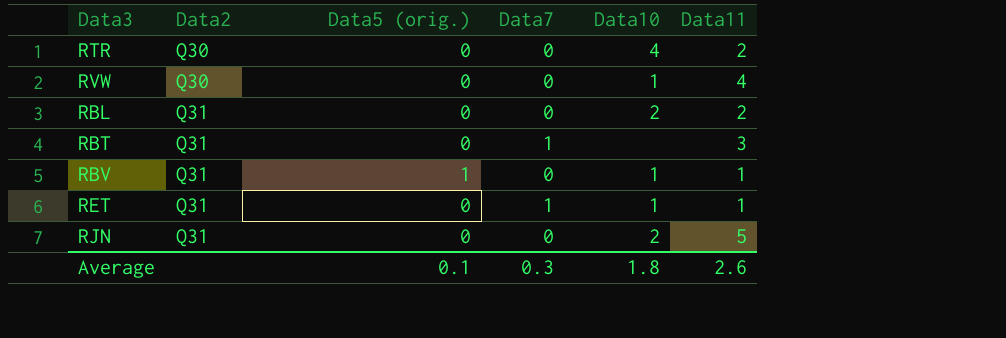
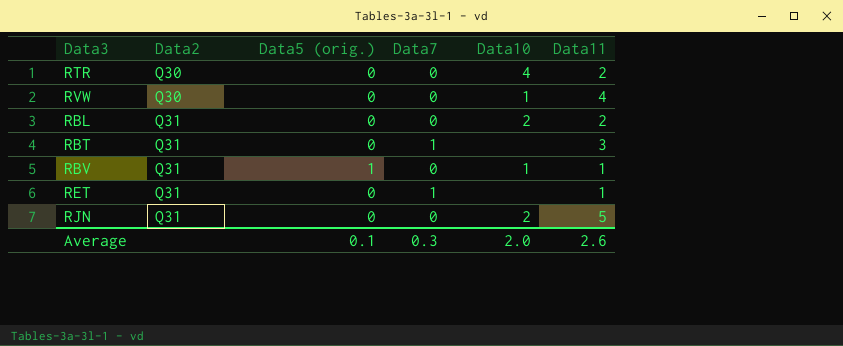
RET | Data10: 1 -> none
Average | Data10: 1.8 -> 2.0

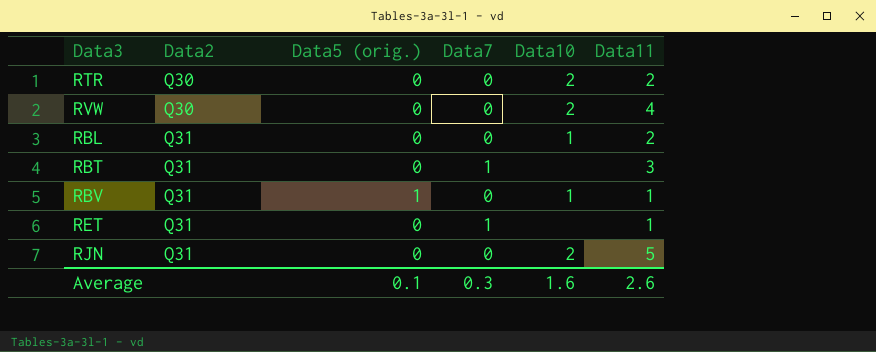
RTR | Data10: 4 -> 2
RVW | Data10: 1 -> 2
RBL | Data10: 2 -> 1
Average | Data10: 2.0 -> 1.6

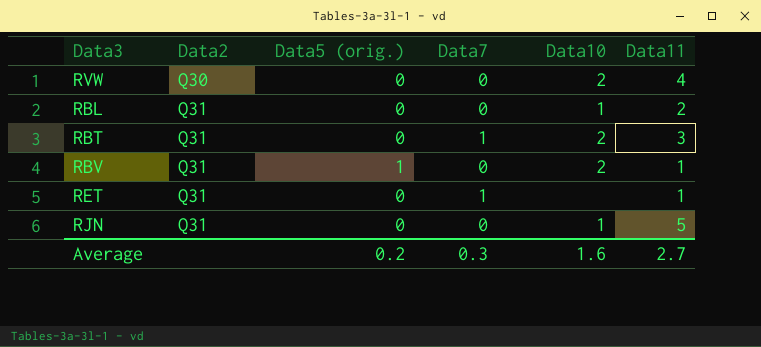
row RTR: Q30 | 0 | 0 | 2 | 2 -> none
RBT | Data10: none -> 2
RBV | Data10: 1 -> 2
RJN | Data10: 2 -> 1
Average | Data5 (orig.): 0.1 -> 0.2
Average | Data11: 2.6 -> 2.7

